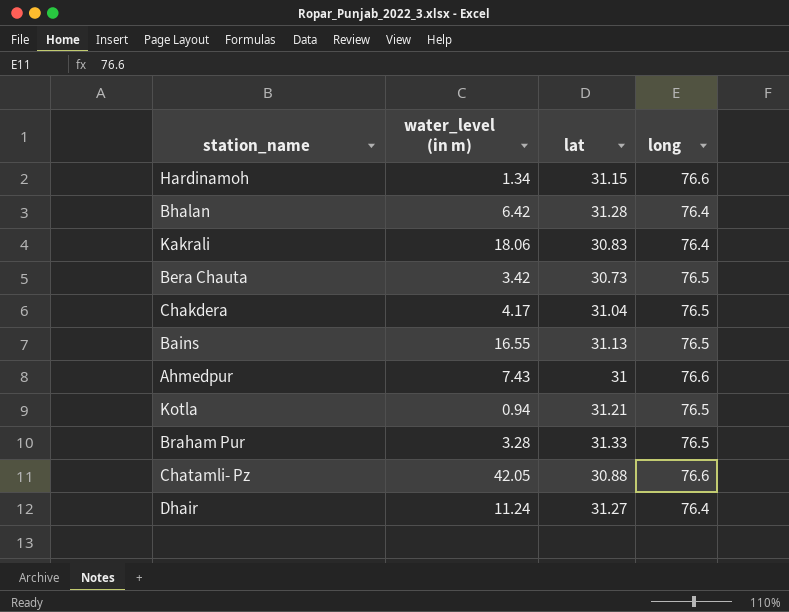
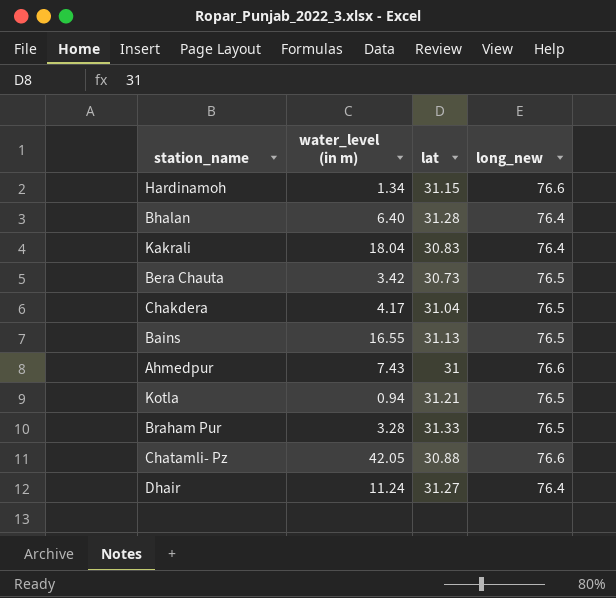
column name: long -> long_new
Bhalan | water_level (in m): 6.42 -> 6.40
Kakrali | water_level (in m): 18.06 -> 18.04

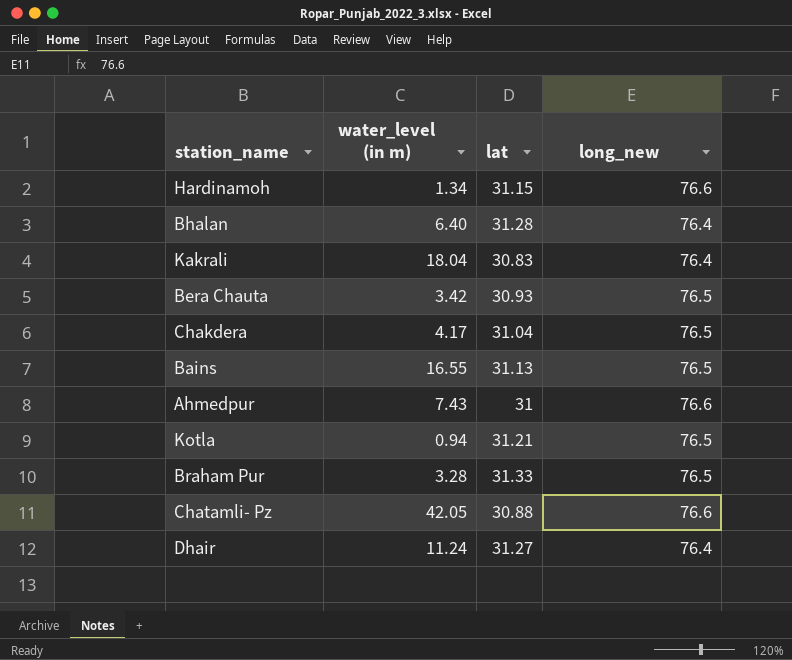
Bera Chauta | lat: 30.73 -> 30.93

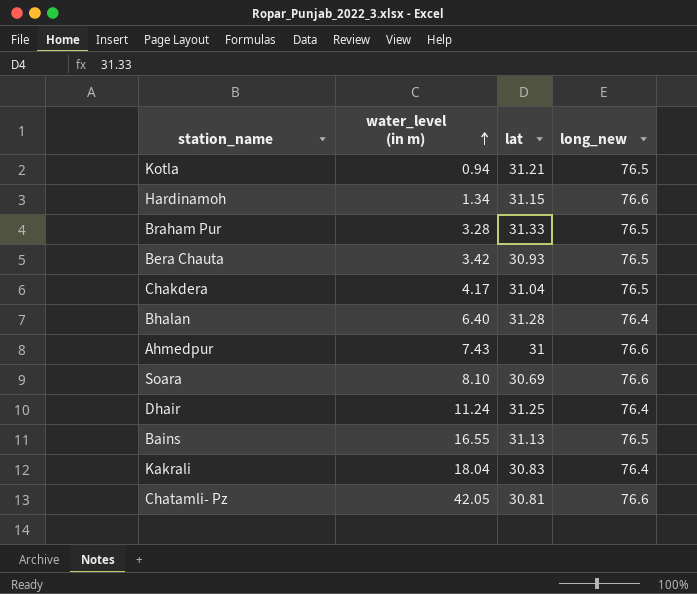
row order: none -> water_level (in m) ascending
row Soara: none -> 8.10 | 30.69 | 76.6
Dhair | lat: 31.27 -> 31.25
Chatamli- Pz | lat: 30.88 -> 30.81

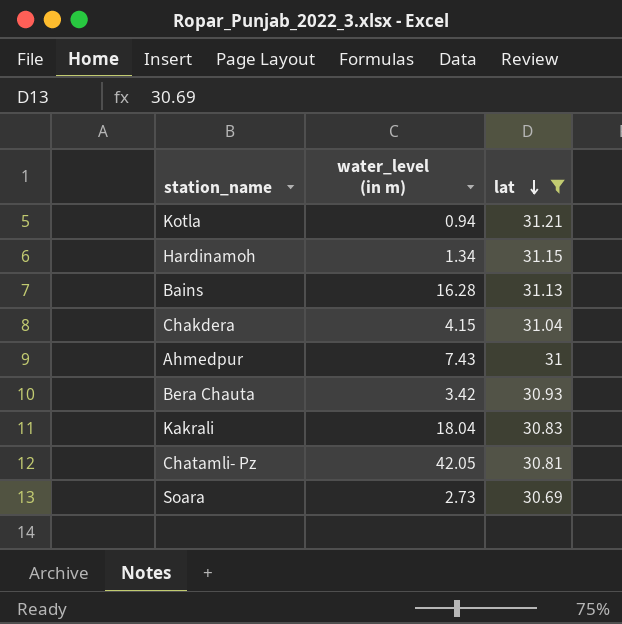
filter: none -> lat <= 31.21
row order: water_level (in m) ascending -> lat descending
column long_new | position: 4 -> none
Bains | water_level (in m): 16.55 -> 16.28
Chakdera | water_level (in m): 4.17 -> 4.15
Soara | water_level (in m): 8.10 -> 2.73

